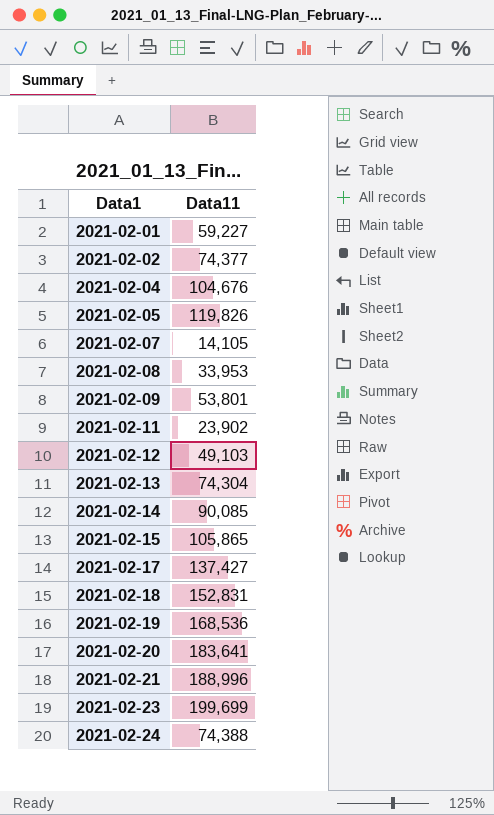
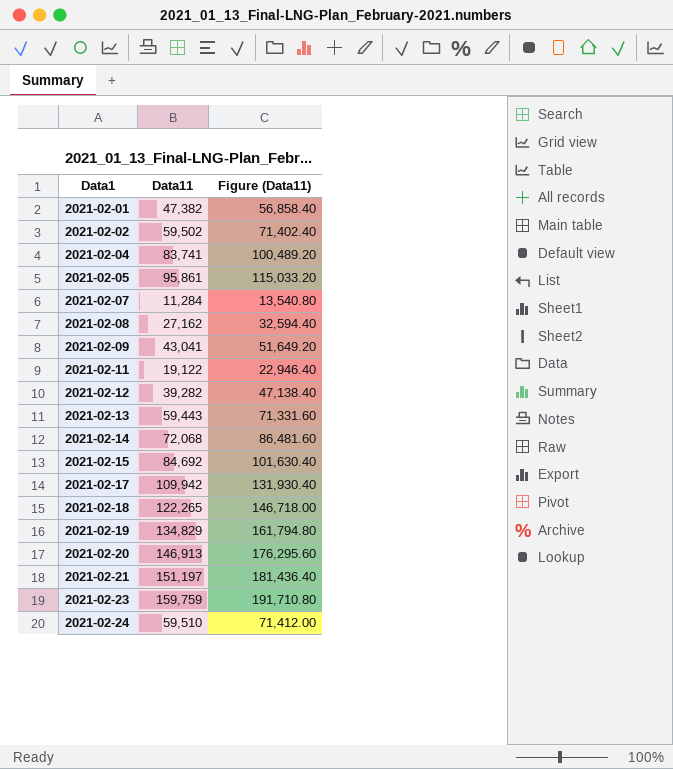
column Figure (Data11) | formula: none -> [Data11] * 1.2
2021-02-01 | Data11: 59,227 -> 47,382
2021-02-02 | Data11: 74,377 -> 59,502
2021-02-04 | Data11: 104,676 -> 83,741
2021-02-05 | Data11: 119,826 -> 95,861
2021-02-07 | Data11: 14,105 -> 11,284
2021-02-08 | Data11: 33,953 -> 27,162
2021-02-09 | Data11: 53,801 -> 43,041
2021-02-11 | Data11: 23,902 -> 19,122
2021-02-12 | Data11: 49,103 -> 39,282
2021-02-13 | Data11: 74,304 -> 59,443
2021-02-14 | Data11: 90,085 -> 72,068
2021-02-15 | Data11: 105,865 -> 84,692
2021-02-17 | Data11: 137,427 -> 109,942
2021-02-18 | Data11: 152,831 -> 122,265
2021-02-19 | Data11: 168,536 -> 134,829
2021-02-20 | Data11: 183,641 -> 146,913
2021-02-21 | Data11: 188,996 -> 151,197
2021-02-23 | Data11: 199,699 -> 159,759
2021-02-24 | Data11: 74,388 -> 59,510

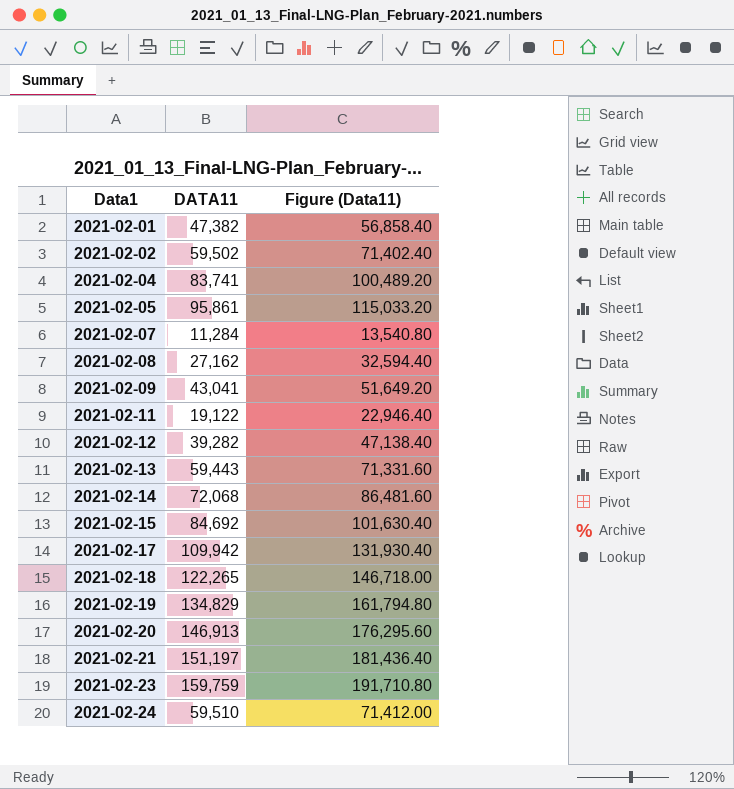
column name: Data11 -> DATA11

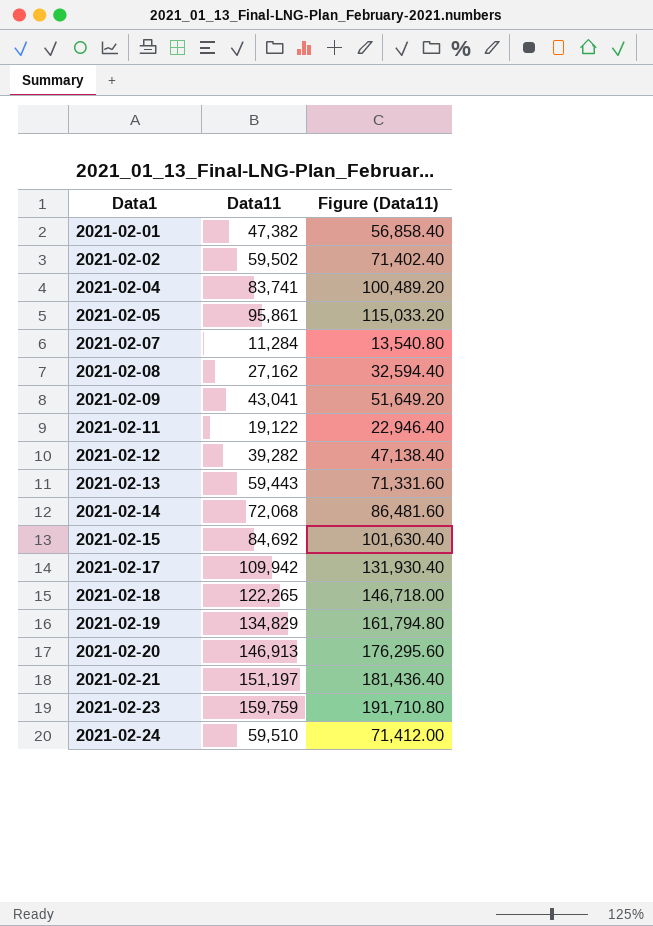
column name: DATA11 -> Data11

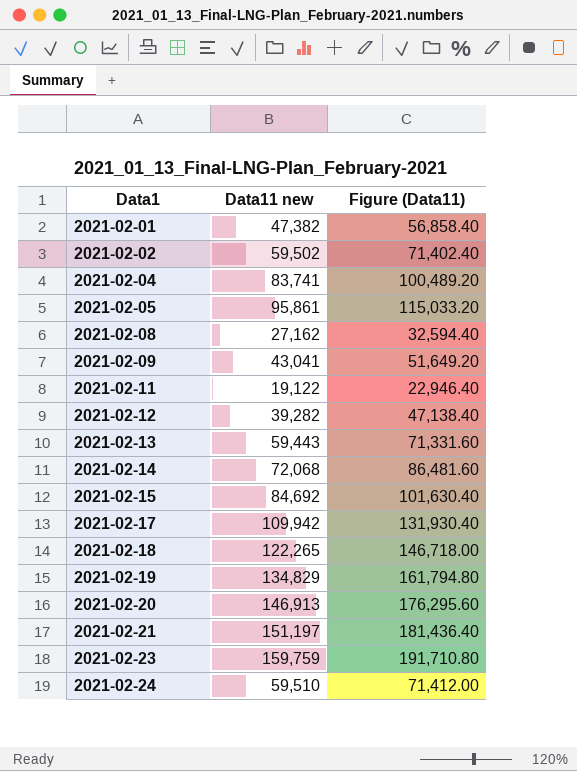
column name: Data11 -> Data11 new
row 2021-02-07: 11,284 | 13,540.80 -> none

